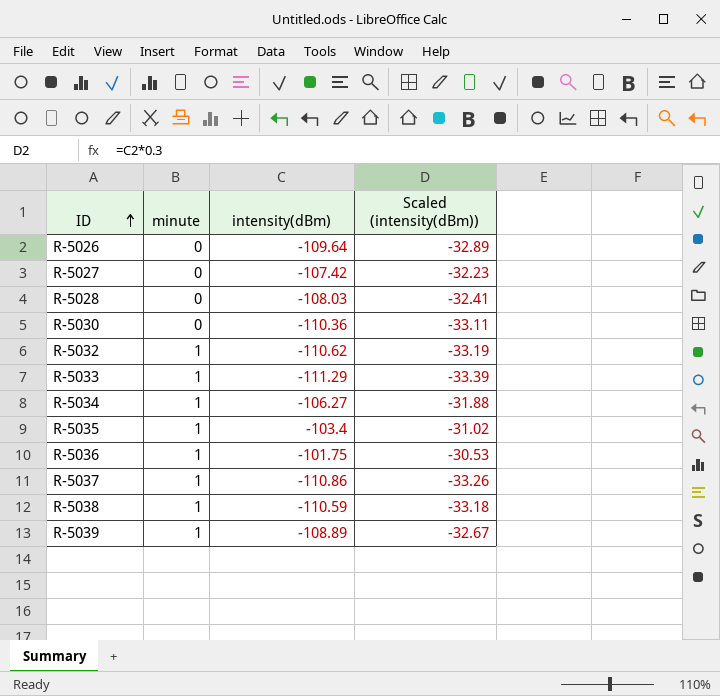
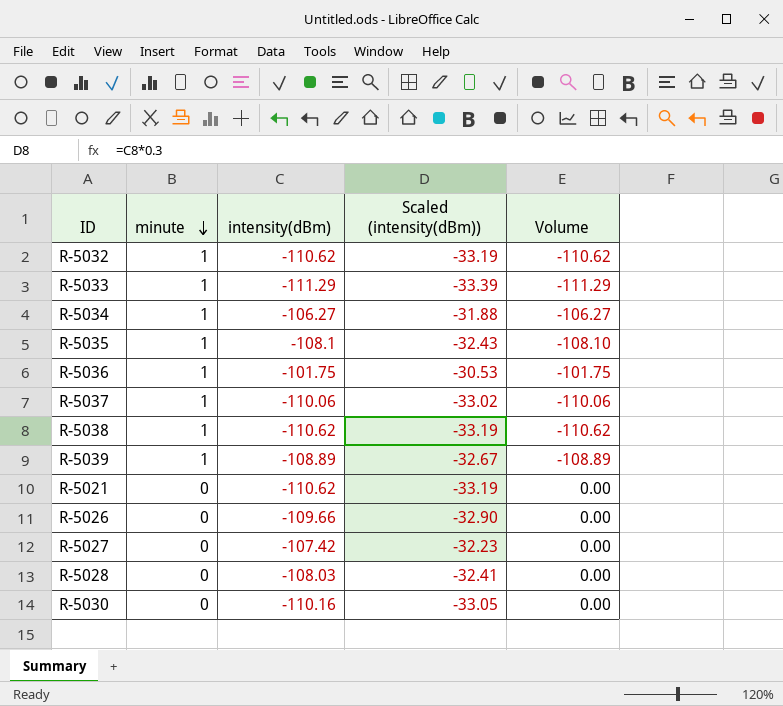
row order: ID ascending -> minute descending
column Volume | formula: none -> [minute] * [intensity(dBm)]
R-5035 | intensity(dBm): -103.4 -> -108.1
R-5035 | Scaled (intensity(dBm)): -31.02 -> -32.43
R-5037 | intensity(dBm): -110.86 -> -110.06
R-5037 | Scaled (intensity(dBm)): -33.26 -> -33.02
R-5038 | intensity(dBm): -110.59 -> -110.62
R-5038 | Scaled (intensity(dBm)): -33.18 -> -33.19
row R-5021: none -> 0 | -110.62 | -33.19 | 0.00
R-5026 | intensity(dBm): -109.64 -> -109.66
R-5026 | Scaled (intensity(dBm)): -32.89 -> -32.90
R-5030 | intensity(dBm): -110.36 -> -110.16
R-5030 | Scaled (intensity(dBm)): -33.11 -> -33.05

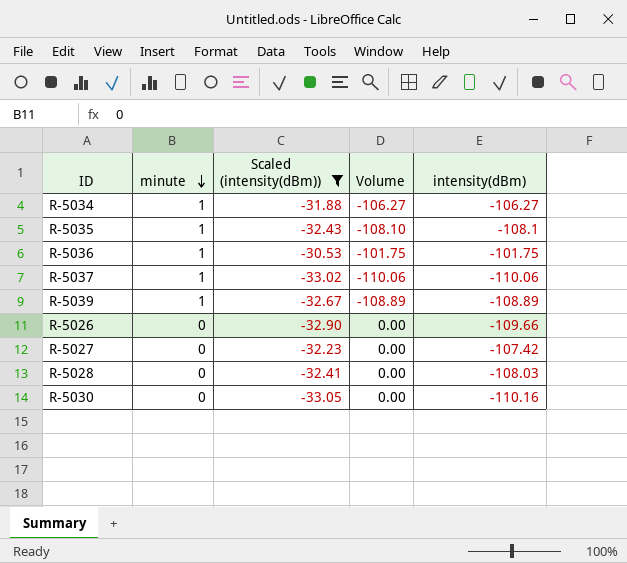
filter: none -> Scaled (intensity(dBm)) >= -33.05
column intensity(dBm) | position: 3 -> 5

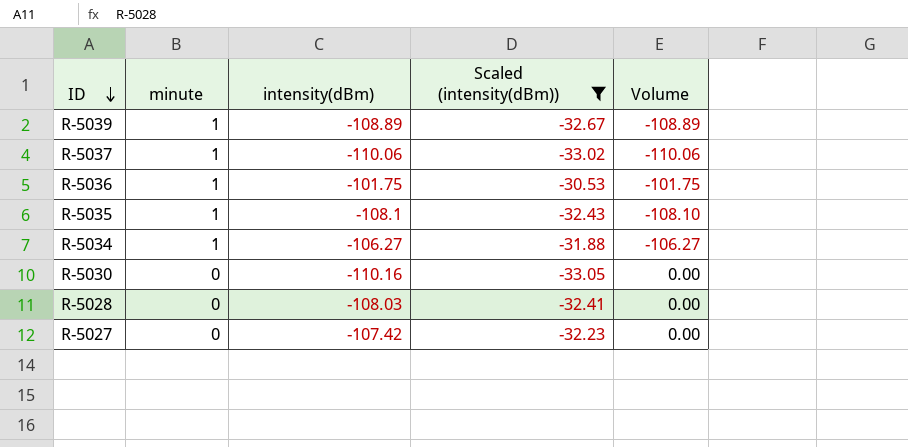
row order: minute descending -> ID descending
column intensity(dBm) | position: 5 -> 3
row R-5026: 0 | -32.90 | 0.00 | -109.66 -> none

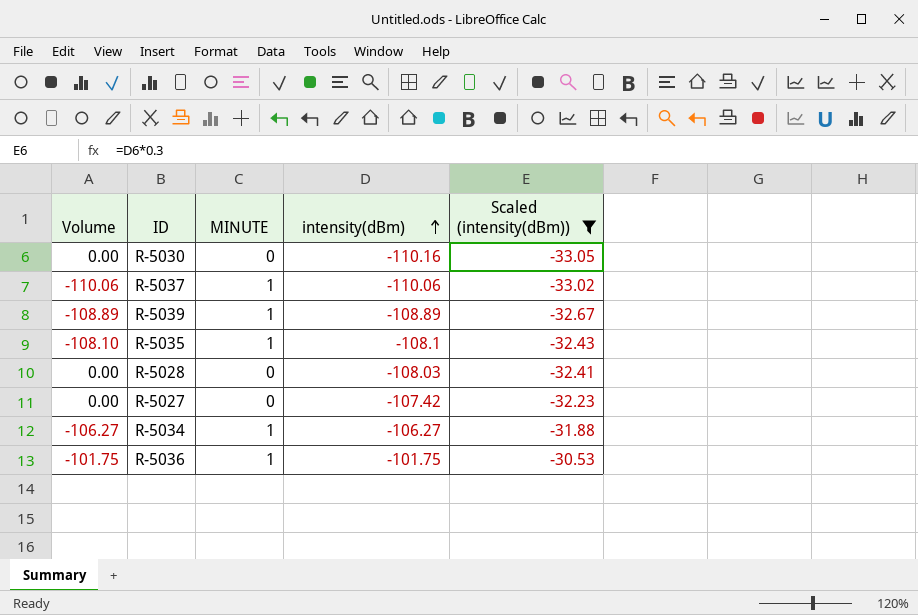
row order: ID descending -> intensity(dBm) ascending
column Volume | position: 5 -> 1
column name: minute -> MINUTE

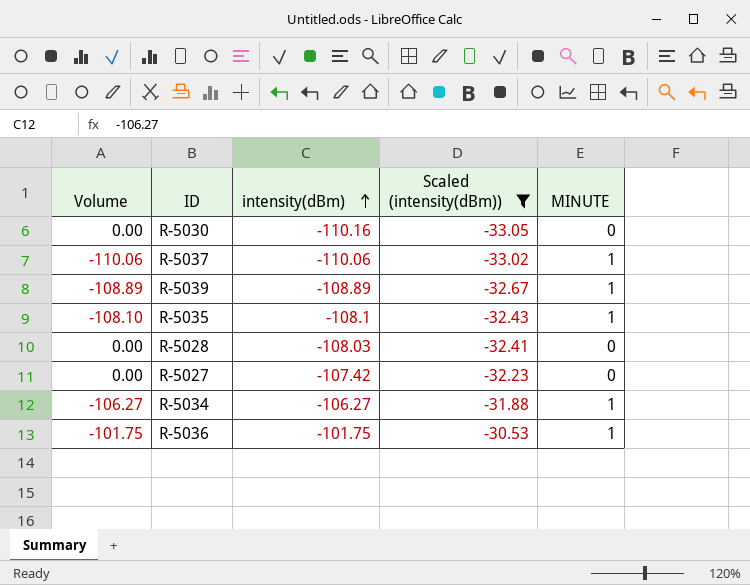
column MINUTE | position: 3 -> 5

